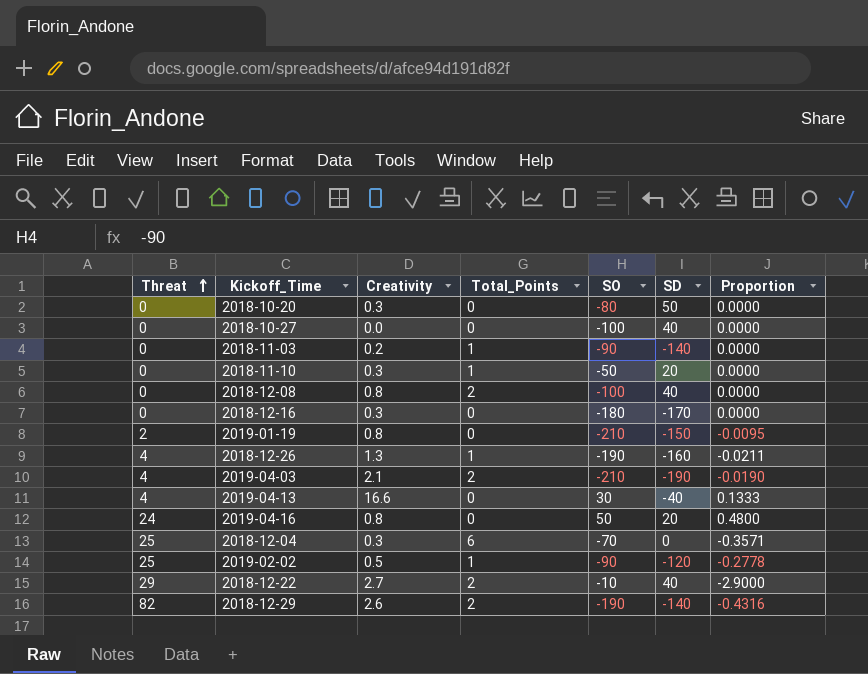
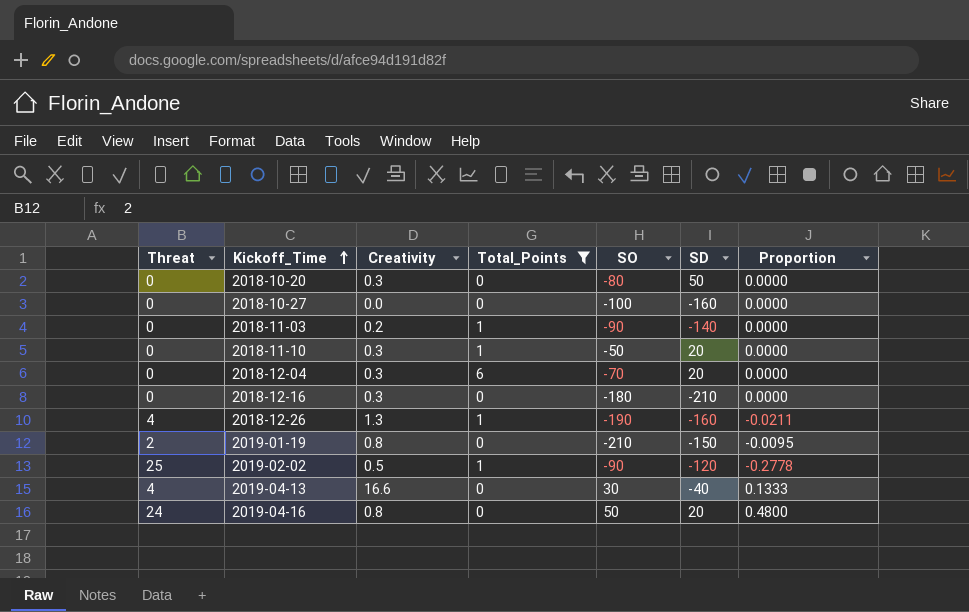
filter: none -> Total_Points != 2
row order: Threat ascending -> Kickoff_Time ascending
2018-10-27 | SD: 40 -> -160
2018-12-04 | Threat: 25 -> 0
2018-12-04 | SD: 0 -> 20
2018-12-04 | Proportion: -0.3571 -> 0.0000
2018-12-16 | SD: -170 -> -210

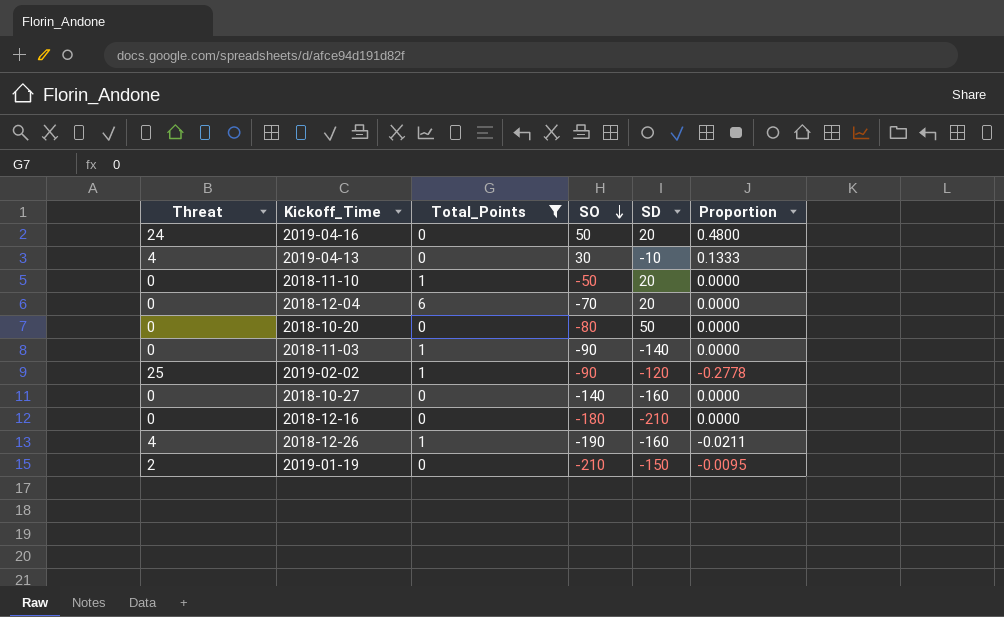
row order: Kickoff_Time ascending -> SO descending
column Creativity | position: 3 -> none
2019-04-13 | SD: -40 -> -10
2018-10-27 | SO: -100 -> -140

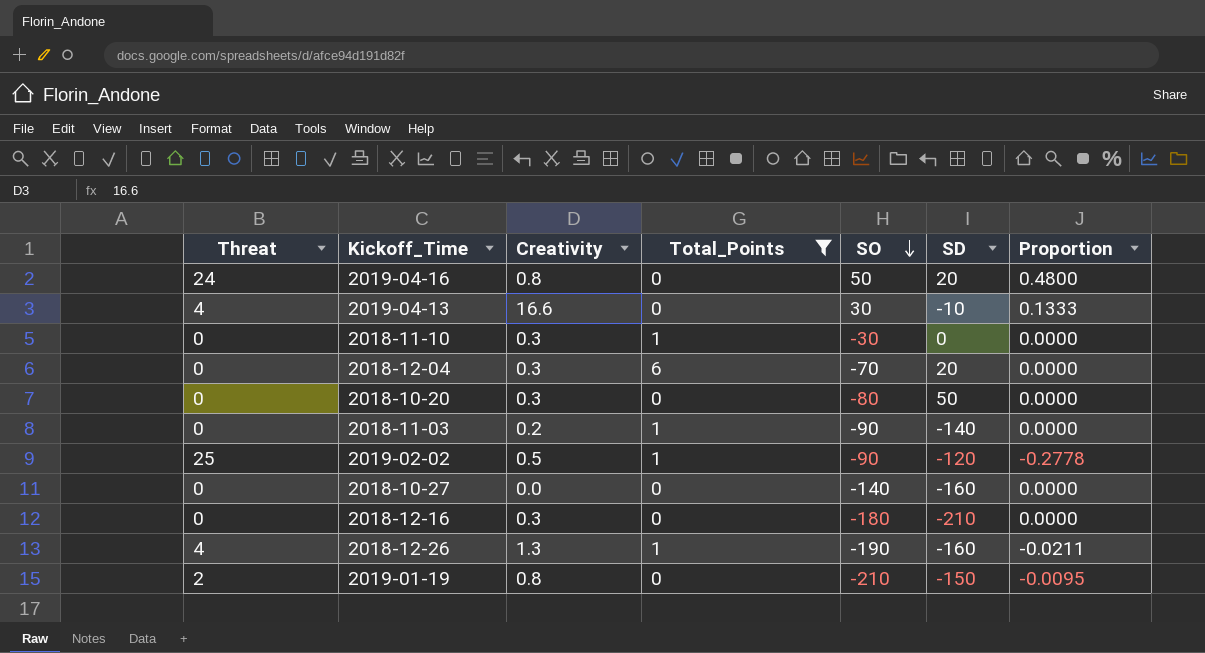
column Creativity | position: none -> 3
2018-11-10 | SO: -50 -> -30
2018-11-10 | SD: 20 -> 0

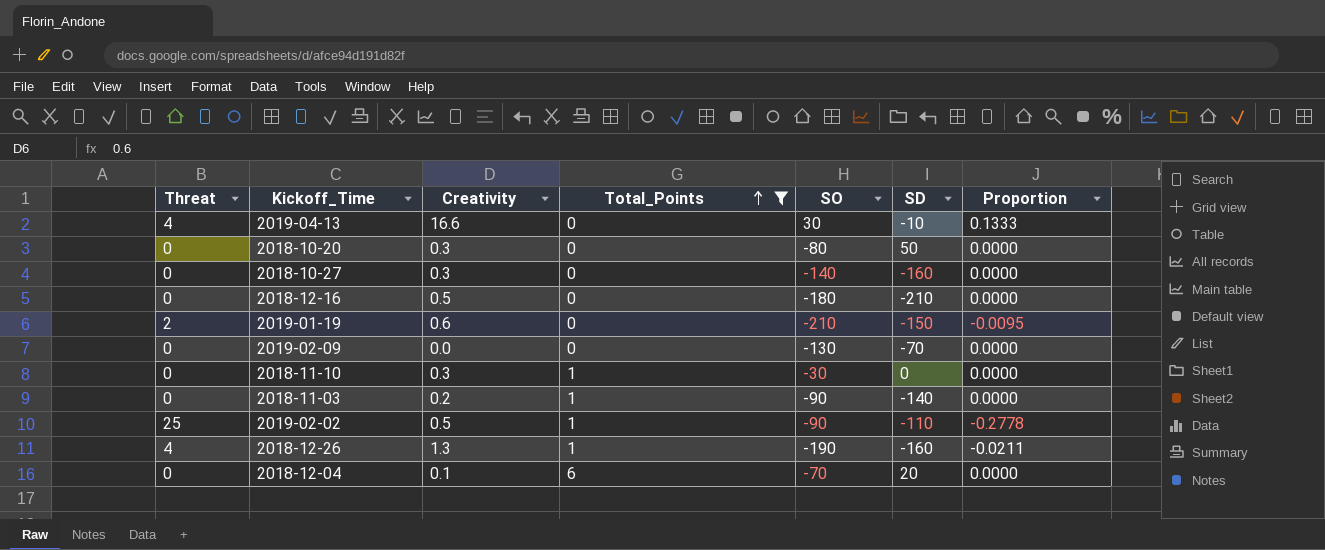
row order: SO descending -> Total_Points ascending
row 2019-04-16: 24 | 0.8 | 0 | 50 | 20 | 0.4800 -> none
2018-10-27 | Creativity: 0.0 -> 0.3
2018-12-16 | Creativity: 0.3 -> 0.5
2019-01-19 | Creativity: 0.8 -> 0.6
row 2019-02-09: none -> 0 | 0.0 | 0 | -130 | -70 | 0.0000
2019-02-02 | SD: -120 -> -110
2018-12-04 | Creativity: 0.3 -> 0.1

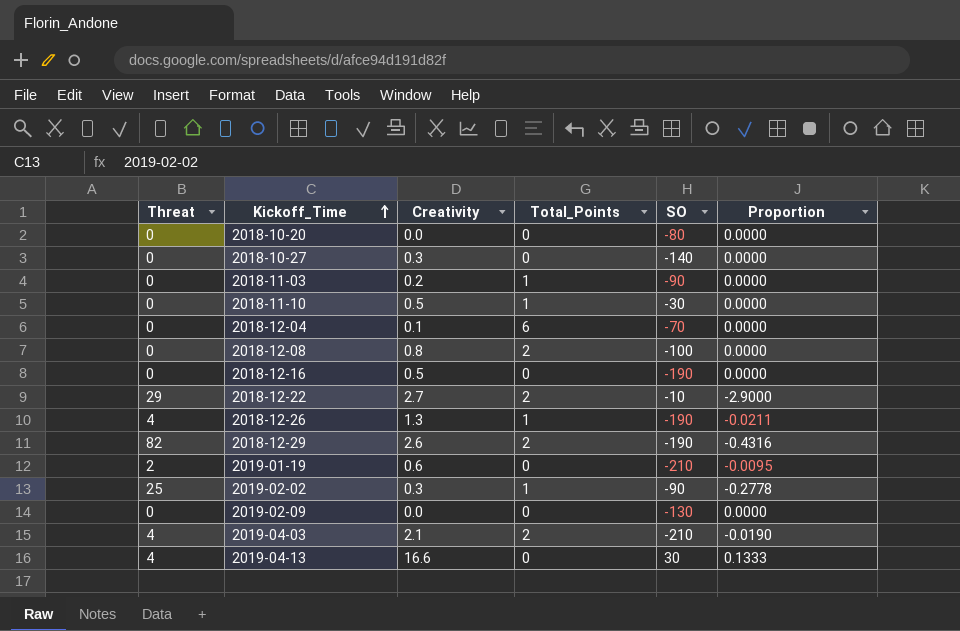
filter: Total_Points != 2 -> none
row order: Total_Points ascending -> Kickoff_Time ascending
column SD | position: 6 -> none
2018-10-20 | Creativity: 0.3 -> 0.0
2018-11-10 | Creativity: 0.3 -> 0.5
2018-12-16 | SO: -180 -> -190
2019-02-02 | Creativity: 0.5 -> 0.3

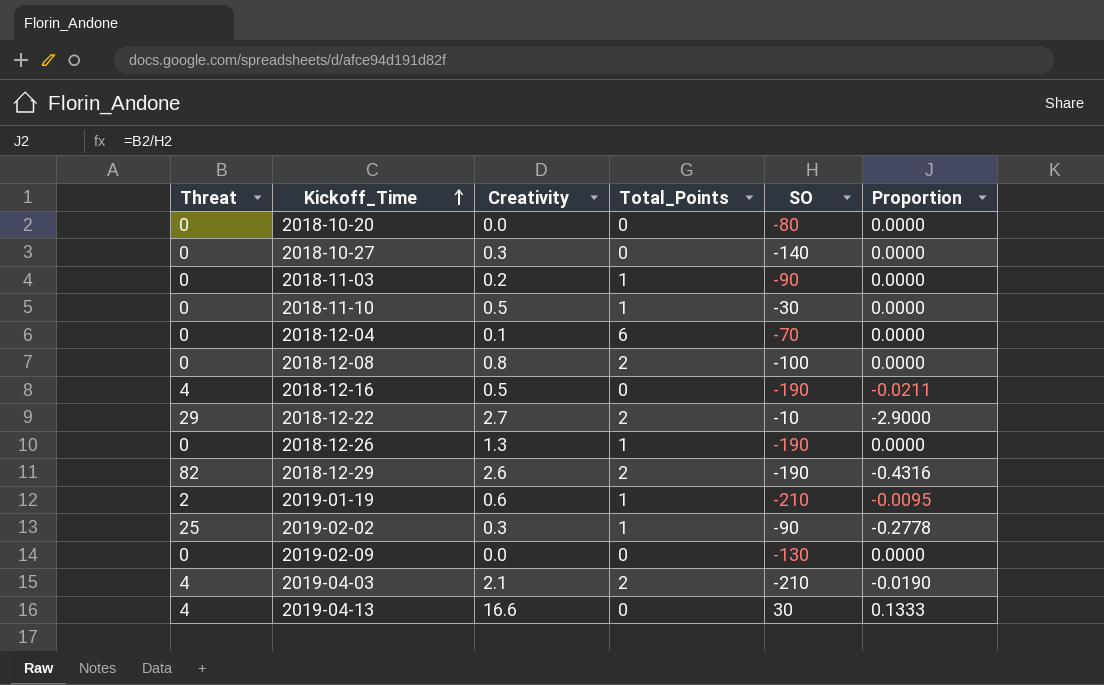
2018-12-16 | Threat: 0 -> 4
2018-12-16 | Proportion: 0.0000 -> -0.0211
2018-12-26 | Threat: 4 -> 0
2018-12-26 | Proportion: -0.0211 -> 0.0000
2019-01-19 | Total_Points: 0 -> 1

